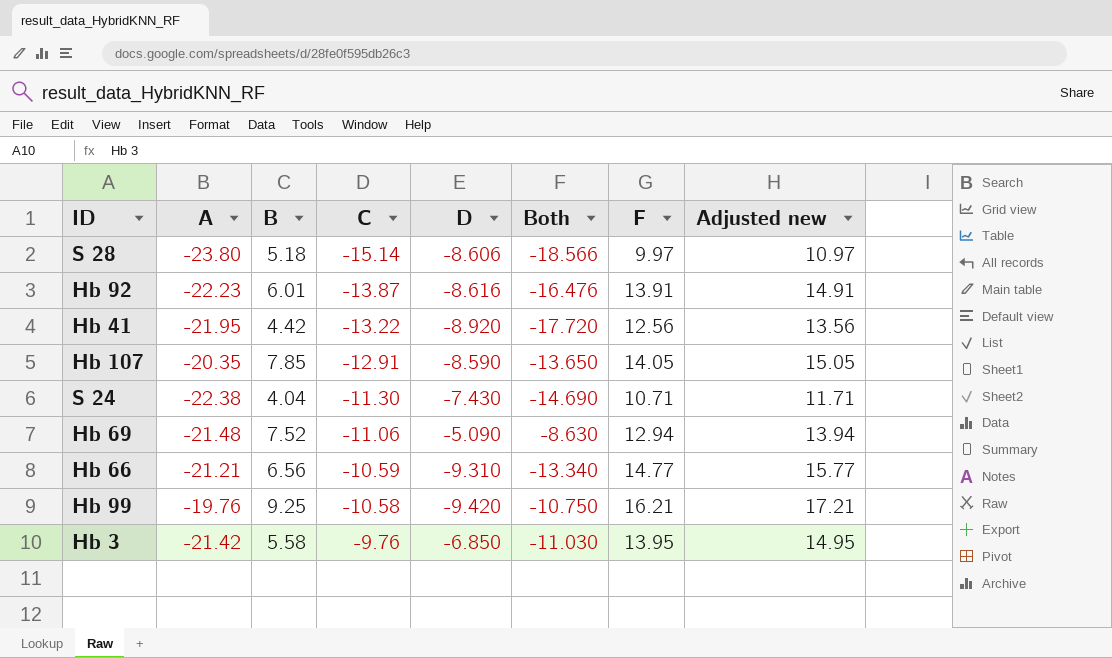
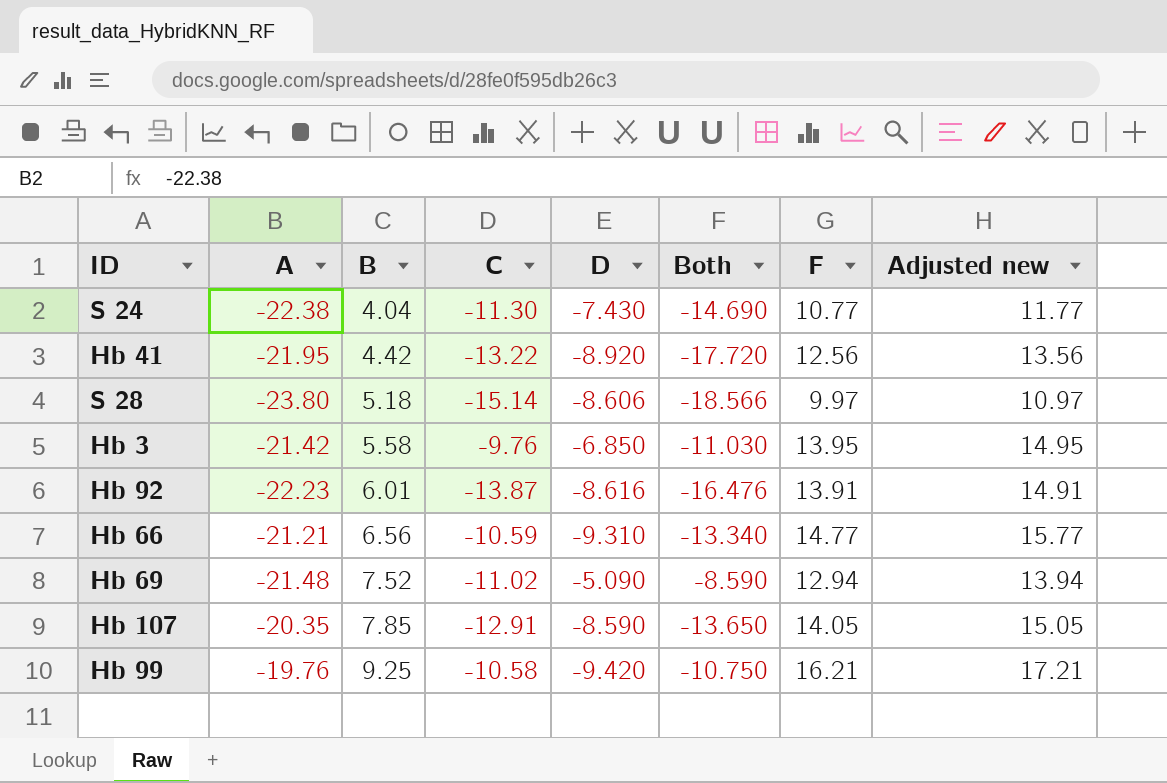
row order: C ascending -> B ascending
S 24 | F: 10.71 -> 10.77
S 24 | Adjusted new: 11.71 -> 11.77
Hb 69 | C: -11.06 -> -11.02
Hb 69 | Both: -8.630 -> -8.590

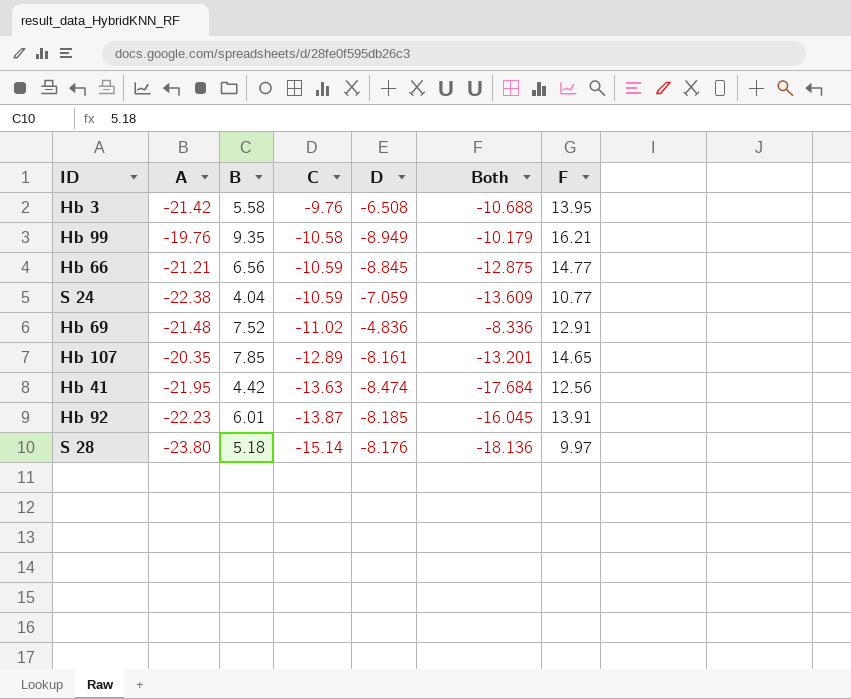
row order: B ascending -> C descending
column Adjusted new | formula: [F] + 1 -> none
Hb 3 | D: -6.850 -> -6.508
Hb 3 | Both: -11.030 -> -10.688
Hb 99 | B: 9.25 -> 9.35
Hb 99 | D: -9.420 -> -8.949
Hb 99 | Both: -10.750 -> -10.179
Hb 66 | D: -9.310 -> -8.845
Hb 66 | Both: -13.340 -> -12.875
S 24 | C: -11.30 -> -10.59
S 24 | D: -7.430 -> -7.059
S 24 | Both: -14.690 -> -13.609
Hb 69 | D: -5.090 -> -4.836
Hb 69 | Both: -8.590 -> -8.336
Hb 69 | F: 12.94 -> 12.91
Hb 107 | C: -12.91 -> -12.89
Hb 107 | D: -8.590 -> -8.161
Hb 107 | Both: -13.650 -> -13.201
Hb 107 | F: 14.05 -> 14.65
Hb 41 | C: -13.22 -> -13.63
Hb 41 | D: -8.920 -> -8.474
Hb 41 | Both: -17.720 -> -17.684
Hb 92 | D: -8.616 -> -8.185
Hb 92 | Both: -16.476 -> -16.045
S 28 | D: -8.606 -> -8.176
S 28 | Both: -18.566 -> -18.136

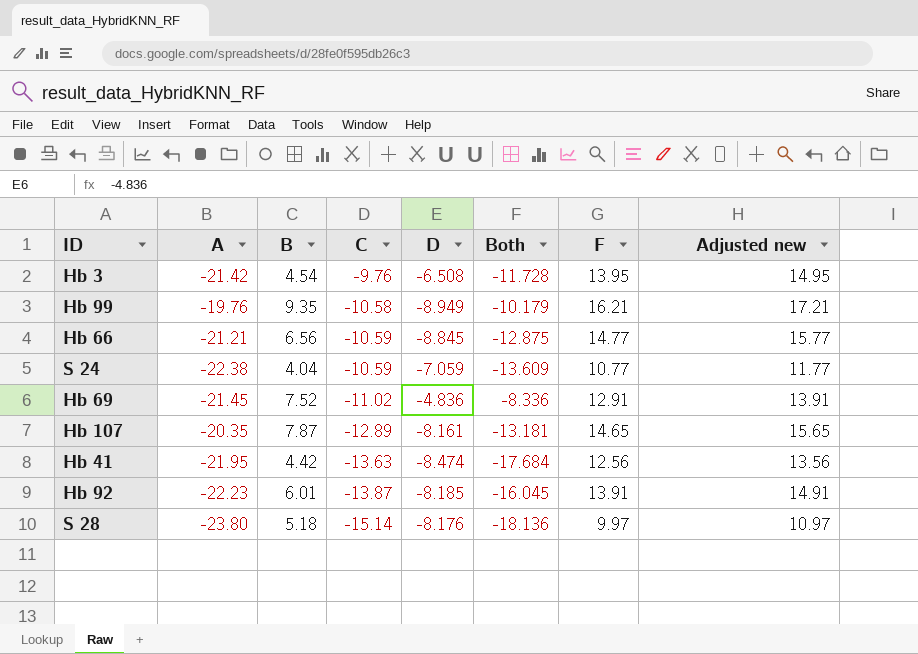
column Adjusted new | formula: none -> [F] + 1
Hb 3 | B: 5.58 -> 4.54
Hb 3 | Both: -10.688 -> -11.728
Hb 69 | A: -21.48 -> -21.45
Hb 107 | B: 7.85 -> 7.87
Hb 107 | Both: -13.201 -> -13.181

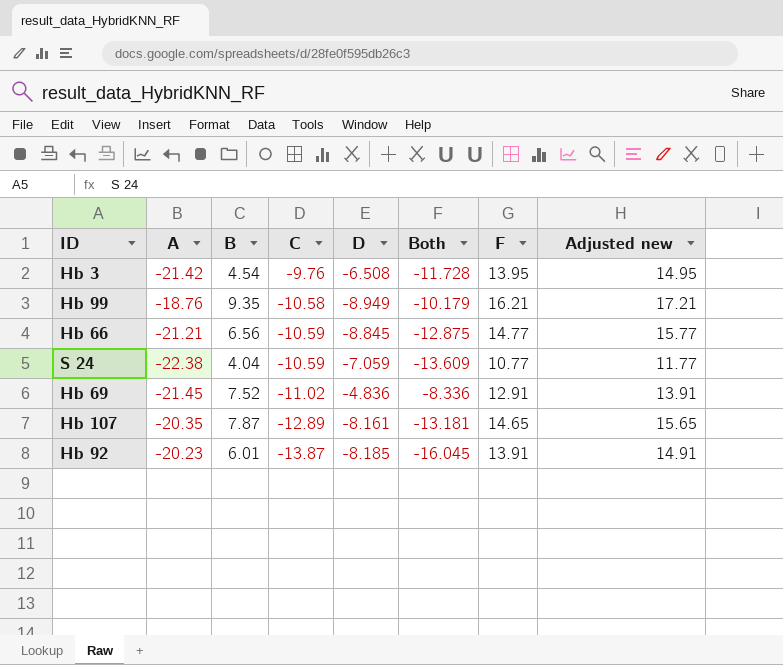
row Hb 41: -21.95 | 4.42 | -13.63 | -8.474 | -17.684 | 12.56 | 13.56 -> none
row S 28: -23.80 | 5.18 | -15.14 | -8.176 | -18.136 | 9.97 | 10.97 -> none
Hb 99 | A: -19.76 -> -18.76
Hb 92 | A: -22.23 -> -20.23

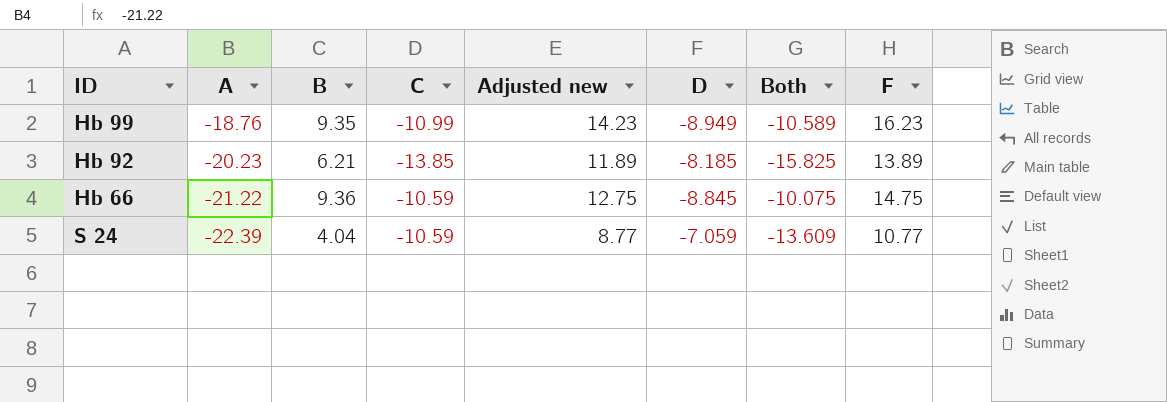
row order: C descending -> A descending
column Adjusted new | formula: [F] + 1 -> [F] - 2
column Adjusted new | position: 8 -> 5
row Hb 3: -21.42 | 4.54 | -9.76 | -6.508 | -11.728 | 13.95 | 14.95 -> none
row Hb 69: -21.45 | 7.52 | -11.02 | -4.836 | -8.336 | 12.91 | 13.91 -> none
row Hb 107: -20.35 | 7.87 | -12.89 | -8.161 | -13.181 | 14.65 | 15.65 -> none
Hb 99 | C: -10.58 -> -10.99
Hb 99 | Both: -10.179 -> -10.589
Hb 99 | F: 16.21 -> 16.23
Hb 92 | B: 6.01 -> 6.21
Hb 92 | C: -13.87 -> -13.85
Hb 92 | Both: -16.045 -> -15.825
Hb 92 | F: 13.91 -> 13.89
Hb 66 | A: -21.21 -> -21.22
Hb 66 | B: 6.56 -> 9.36
Hb 66 | Both: -12.875 -> -10.075
Hb 66 | F: 14.77 -> 14.75
S 24 | A: -22.38 -> -22.39

